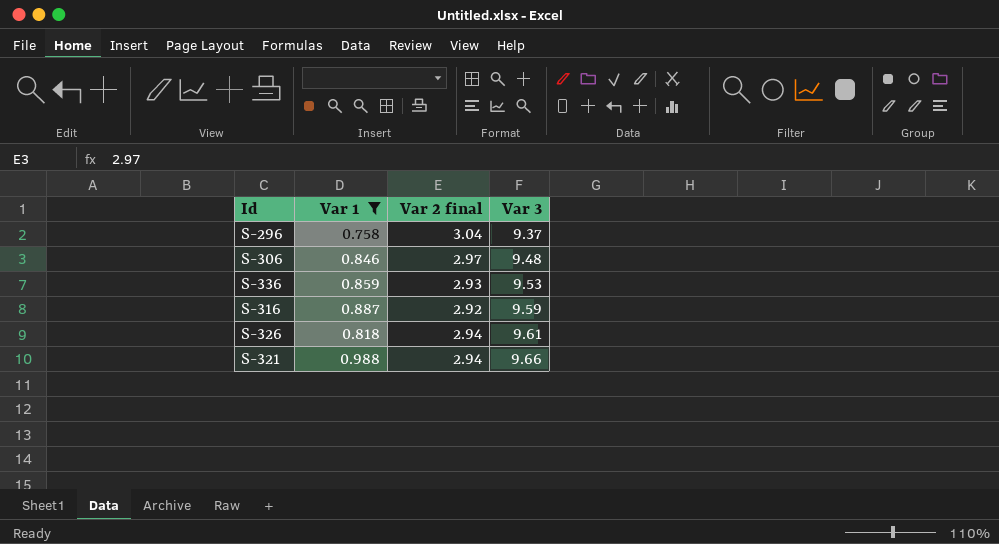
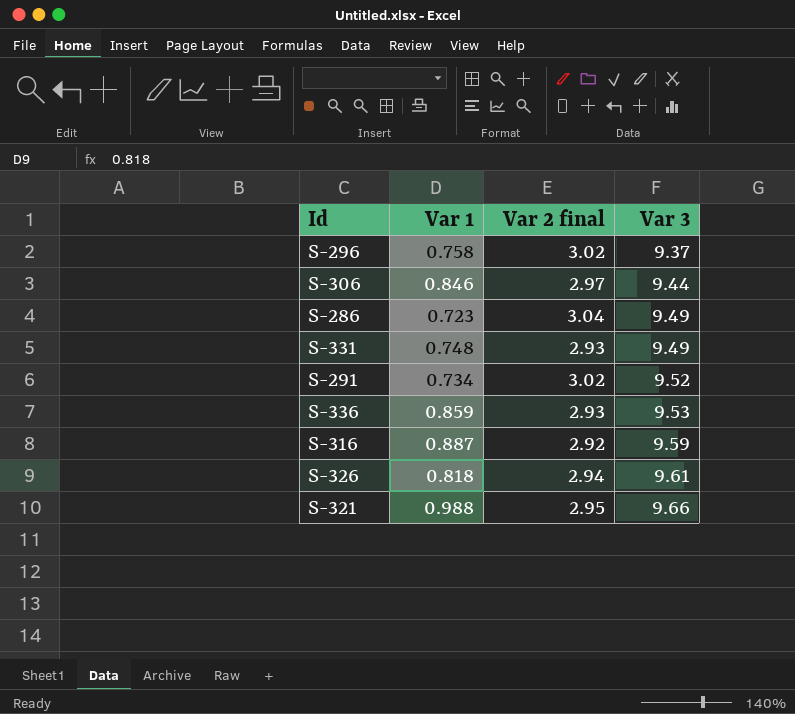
filter: Var 1 >= 0.758 -> none
S-296 | Var 2 final: 3.04 -> 3.02
S-306 | Var 3: 9.48 -> 9.44
S-321 | Var 2 final: 2.94 -> 2.95

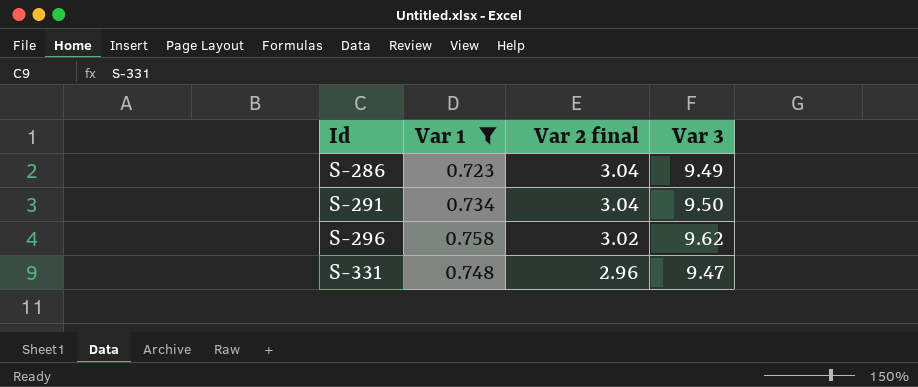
filter: none -> Var 1 <= 0.758
row order: Var 3 ascending -> Id ascending
S-291 | Var 2 final: 3.02 -> 3.04
S-291 | Var 3: 9.52 -> 9.50
S-296 | Var 3: 9.37 -> 9.62
S-331 | Var 2 final: 2.93 -> 2.96
S-331 | Var 3: 9.49 -> 9.47

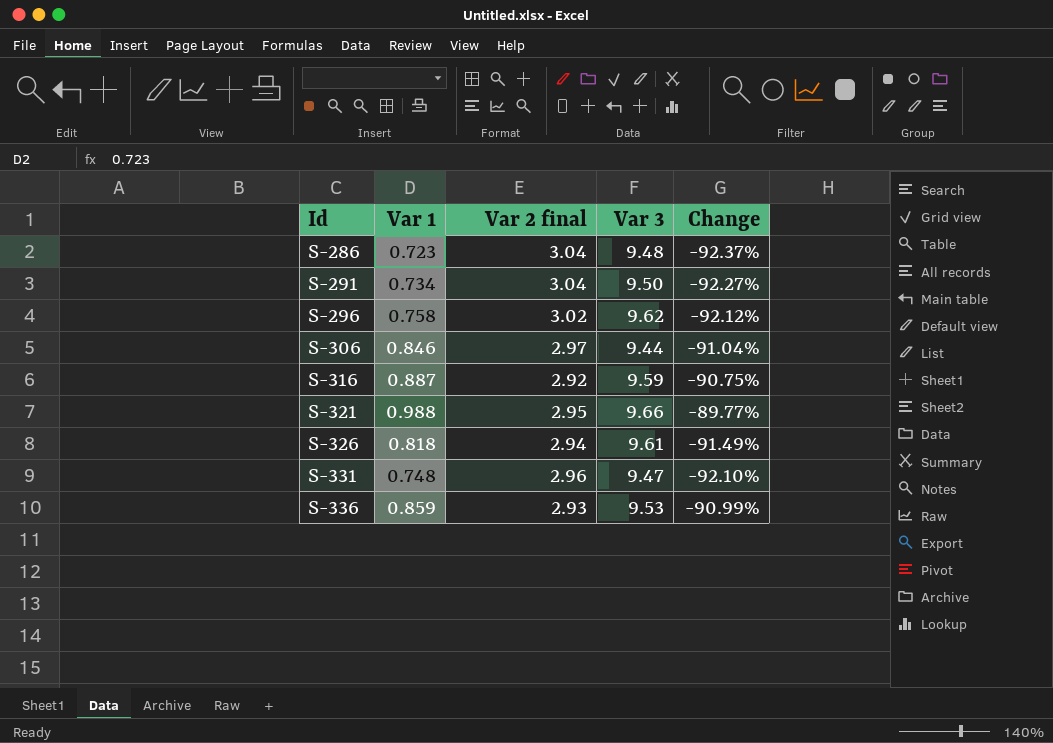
filter: Var 1 <= 0.758 -> none
column Change | formula: none -> ([Var 1] - [Var 3]) / [Var 3]
S-286 | Var 3: 9.49 -> 9.48

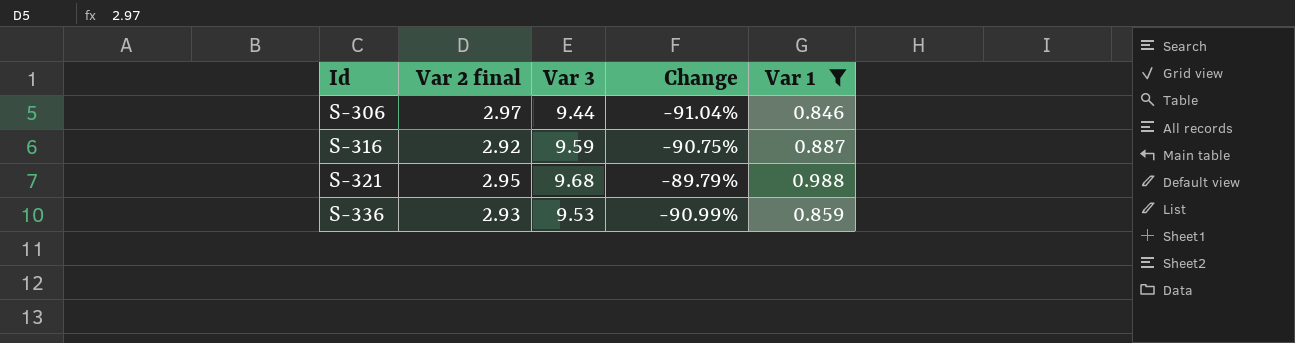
filter: none -> Var 1 >= 0.846
column Var 1 | position: 2 -> 5
S-321 | Var 3: 9.66 -> 9.68
S-321 | Change: -89.77% -> -89.79%

